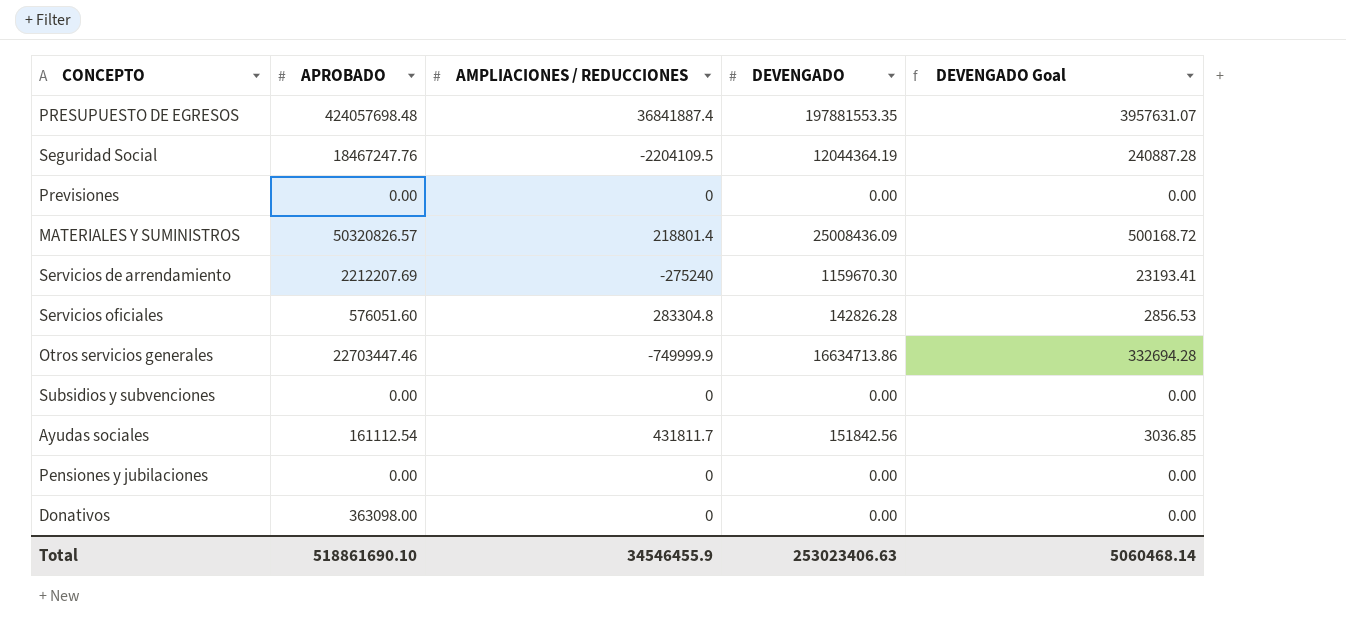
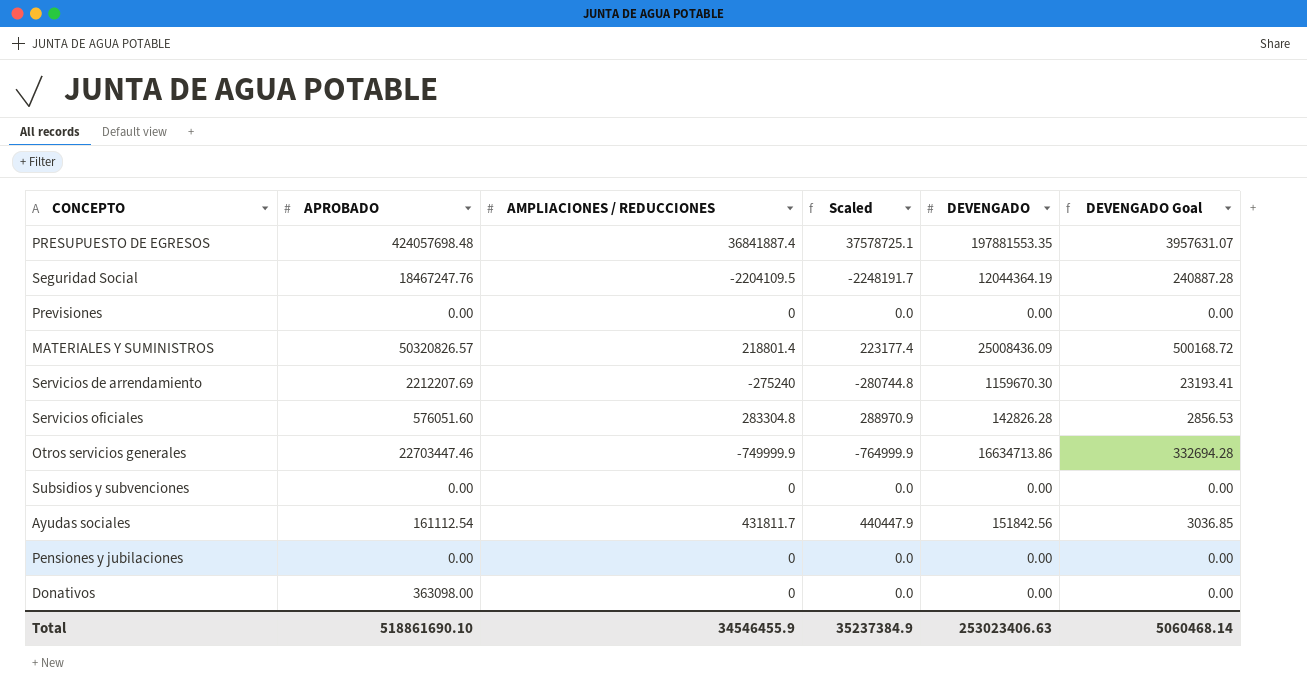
column Scaled | formula: none -> [AMPLIACIONES / REDUCCIONES] * 1.02

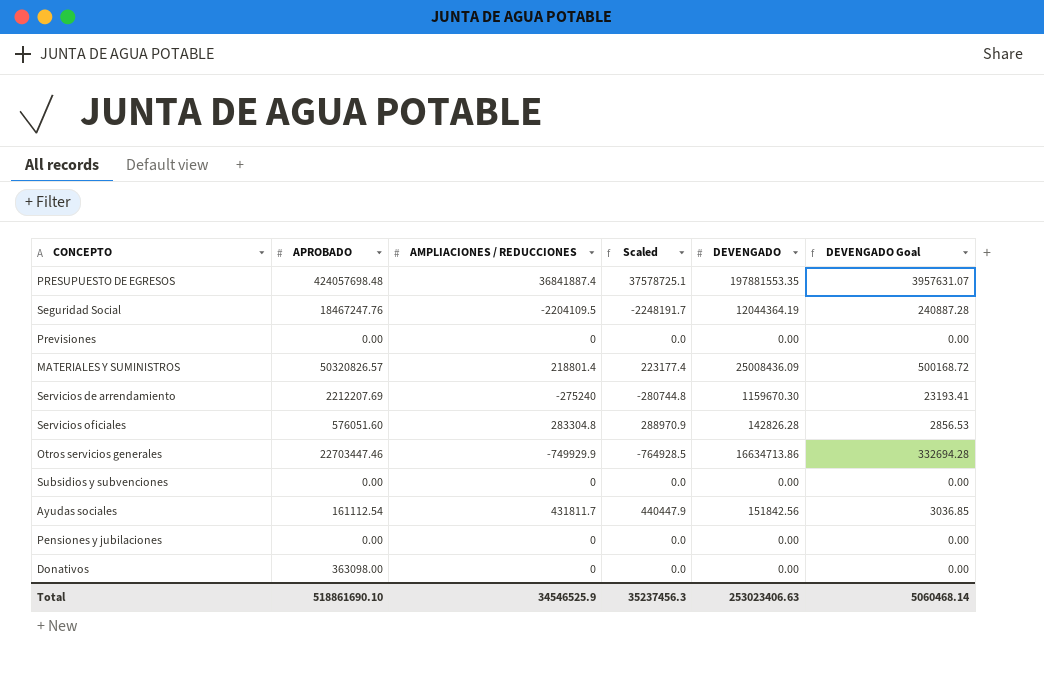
Otros servicios generales | AMPLIACIONES / REDUCCIONES: -749999.9 -> -749929.9
Otros servicios generales | Scaled: -764999.9 -> -764928.5
Total | AMPLIACIONES / REDUCCIONES: 34546455.9 -> 34546525.9
Total | Scaled: 35237384.9 -> 35237456.3

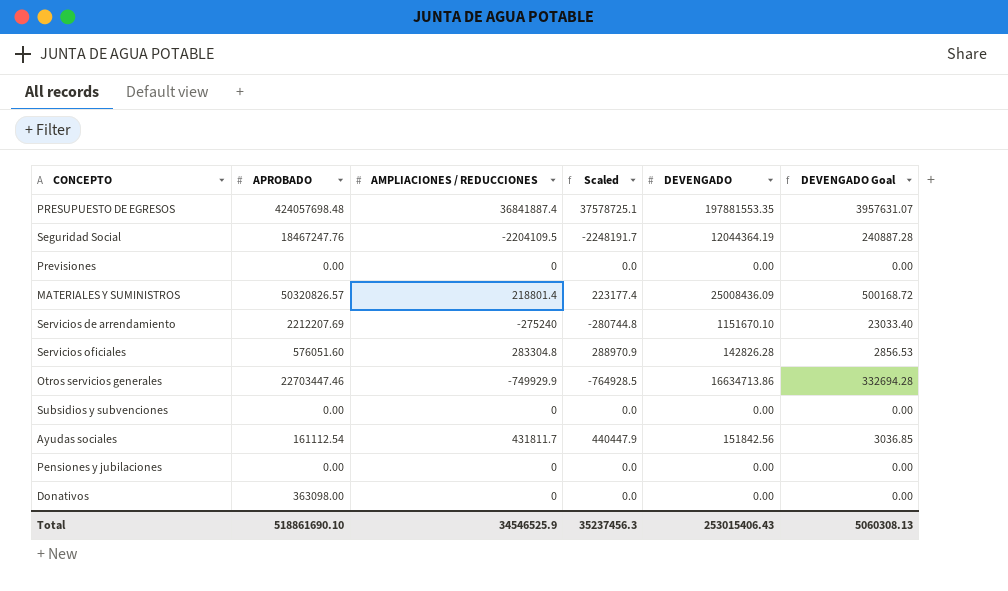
Servicios de arrendamiento | DEVENGADO: 1159670.30 -> 1151670.10
Servicios de arrendamiento | DEVENGADO Goal: 23193.41 -> 23033.40
Total | DEVENGADO: 253023406.63 -> 253015406.43
Total | DEVENGADO Goal: 5060468.14 -> 5060308.13

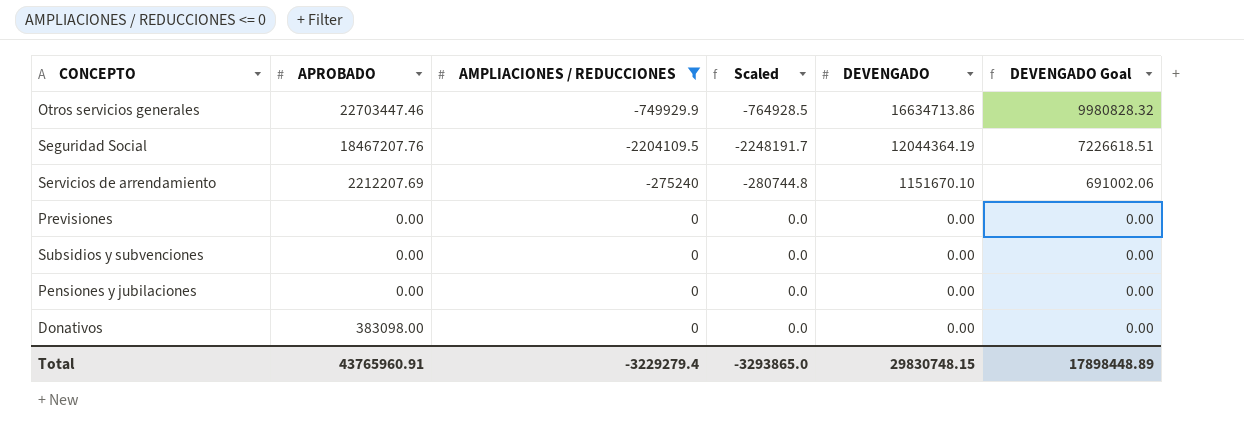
filter: none -> AMPLIACIONES / REDUCCIONES <= 0
row order: none -> DEVENGADO descending
column DEVENGADO Goal | formula: [DEVENGADO] * 0.02 -> [DEVENGADO] * 0.6
Seguridad Social | APROBADO: 18467247.76 -> 18467207.76
Donativos | APROBADO: 363098.00 -> 383098.00
Total | APROBADO: 518861690.10 -> 43765960.91
Total | AMPLIACIONES / REDUCCIONES: 34546525.9 -> -3229279.4
Total | Scaled: 35237456.3 -> -3293865.0
Total | DEVENGADO: 253015406.43 -> 29830748.15
Total | DEVENGADO Goal: 5060308.13 -> 17898448.89

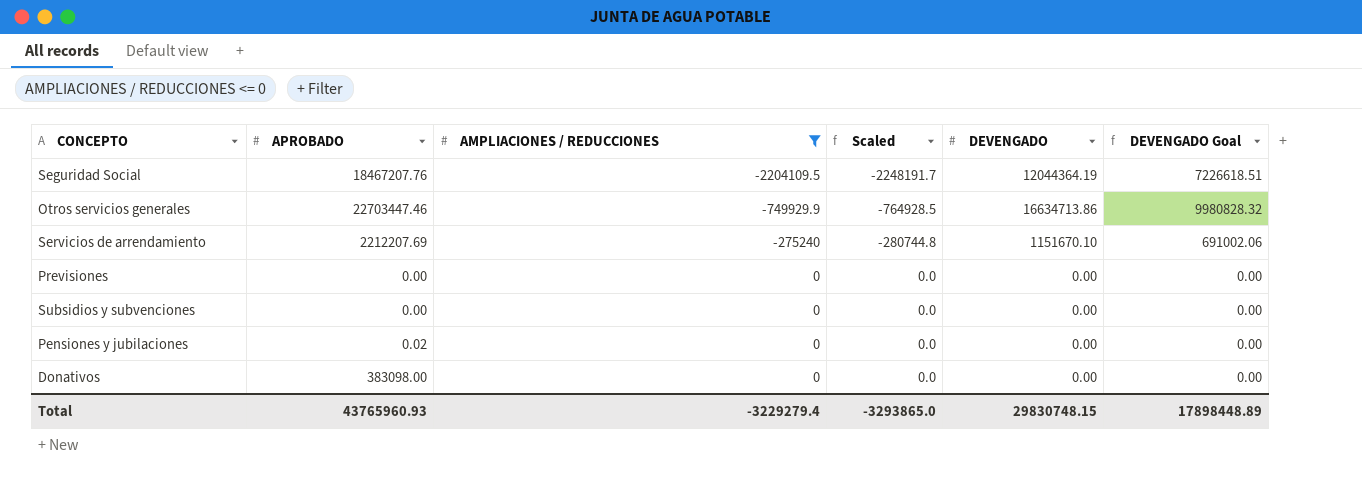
row order: DEVENGADO descending -> AMPLIACIONES / REDUCCIONES ascending
Pensiones y jubilaciones | APROBADO: 0.00 -> 0.02
Total | APROBADO: 43765960.91 -> 43765960.93

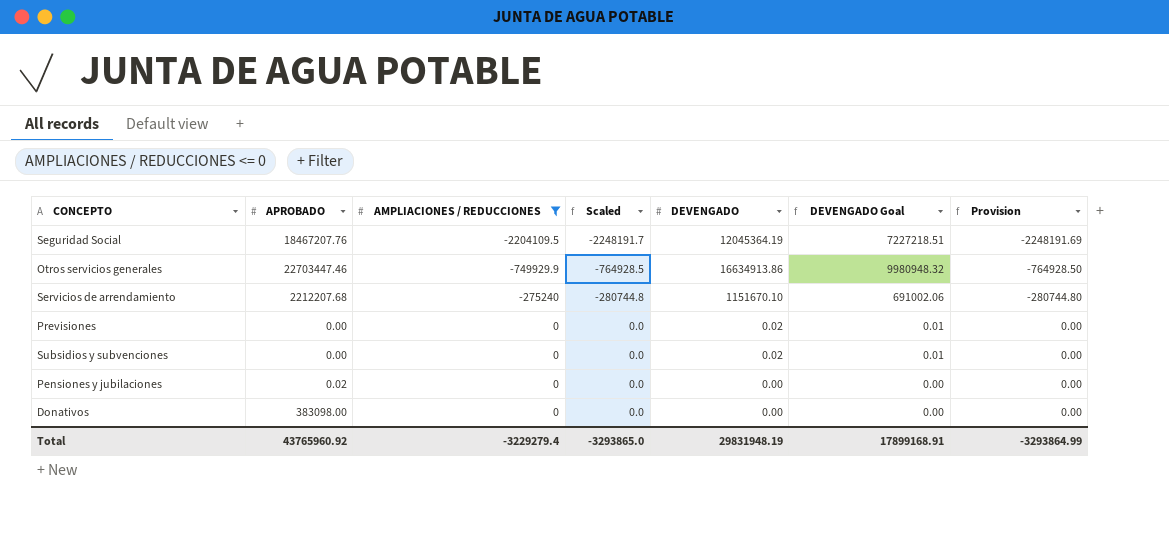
column Provision | formula: none -> [AMPLIACIONES / REDUCCIONES] * 1.02
Seguridad Social | DEVENGADO: 12044364.19 -> 12045364.19
Seguridad Social | DEVENGADO Goal: 7226618.51 -> 7227218.51
Otros servicios generales | DEVENGADO: 16634713.86 -> 16634913.86
Otros servicios generales | DEVENGADO Goal: 9980828.32 -> 9980948.32
Servicios de arrendamiento | APROBADO: 2212207.69 -> 2212207.68
Previsiones | DEVENGADO: 0.00 -> 0.02
Previsiones | DEVENGADO Goal: 0.00 -> 0.01
Subsidios y subvenciones | DEVENGADO: 0.00 -> 0.02
Subsidios y subvenciones | DEVENGADO Goal: 0.00 -> 0.01
Total | APROBADO: 43765960.93 -> 43765960.92
Total | DEVENGADO: 29830748.15 -> 29831948.19
Total | DEVENGADO Goal: 17898448.89 -> 17899168.91

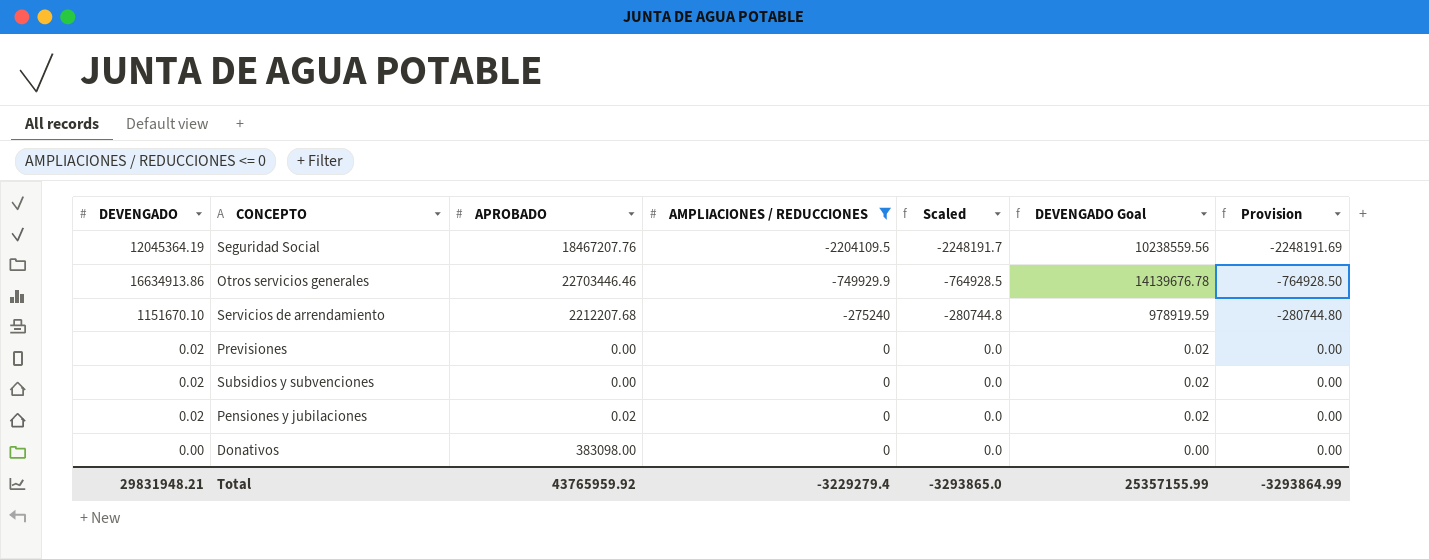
column DEVENGADO | position: 5 -> 1
column DEVENGADO Goal | formula: [DEVENGADO] * 0.6 -> [DEVENGADO] * 0.85
Otros servicios generales | APROBADO: 22703447.46 -> 22703446.46
Pensiones y jubilaciones | DEVENGADO: 0.00 -> 0.02
Total | DEVENGADO: 29831948.19 -> 29831948.21
Total | APROBADO: 43765960.92 -> 43765959.92
Total | DEVENGADO Goal: 17899168.91 -> 25357155.99

